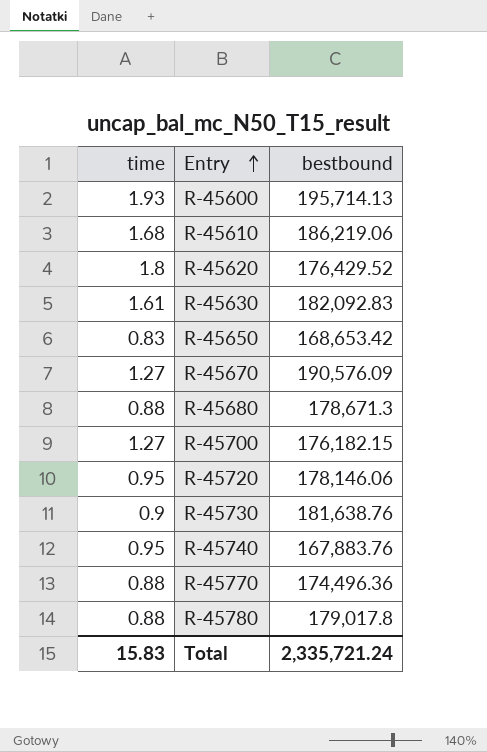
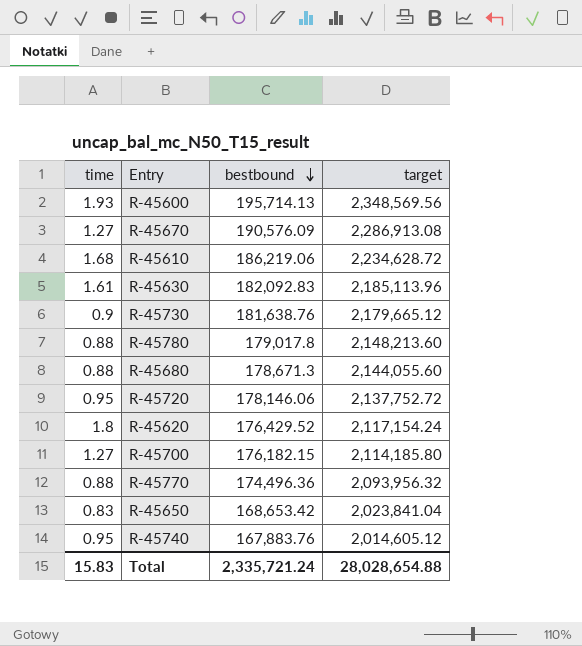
row order: Entry ascending -> bestbound descending
column target | formula: none -> [bestbound] * 12

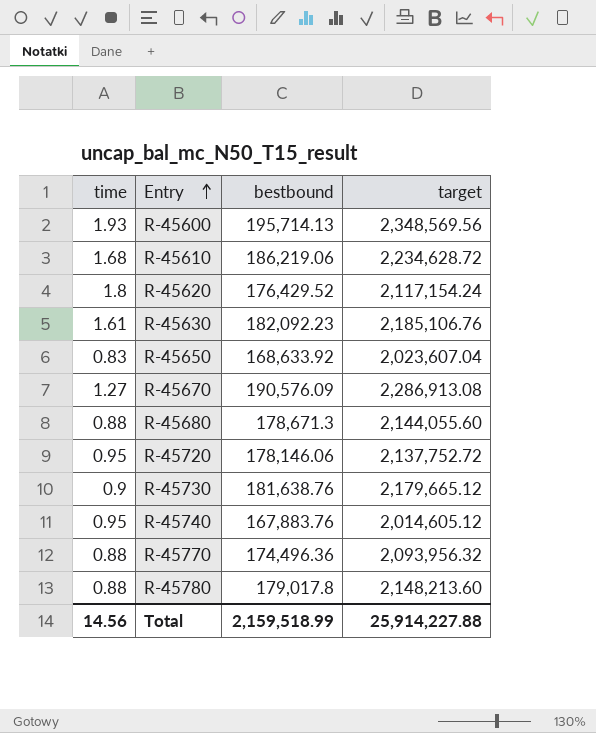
row order: bestbound descending -> Entry ascending
row R-45700: 1.27 | 176,182.15 | 2,114,185.80 -> none
R-45630 | bestbound: 182,092.83 -> 182,092.23
R-45630 | target: 2,185,113.96 -> 2,185,106.76
R-45650 | bestbound: 168,653.42 -> 168,633.92
R-45650 | target: 2,023,841.04 -> 2,023,607.04
Total | time: 15.83 -> 14.56
Total | bestbound: 2,335,721.24 -> 2,159,518.99
Total | target: 28,028,654.88 -> 25,914,227.88

